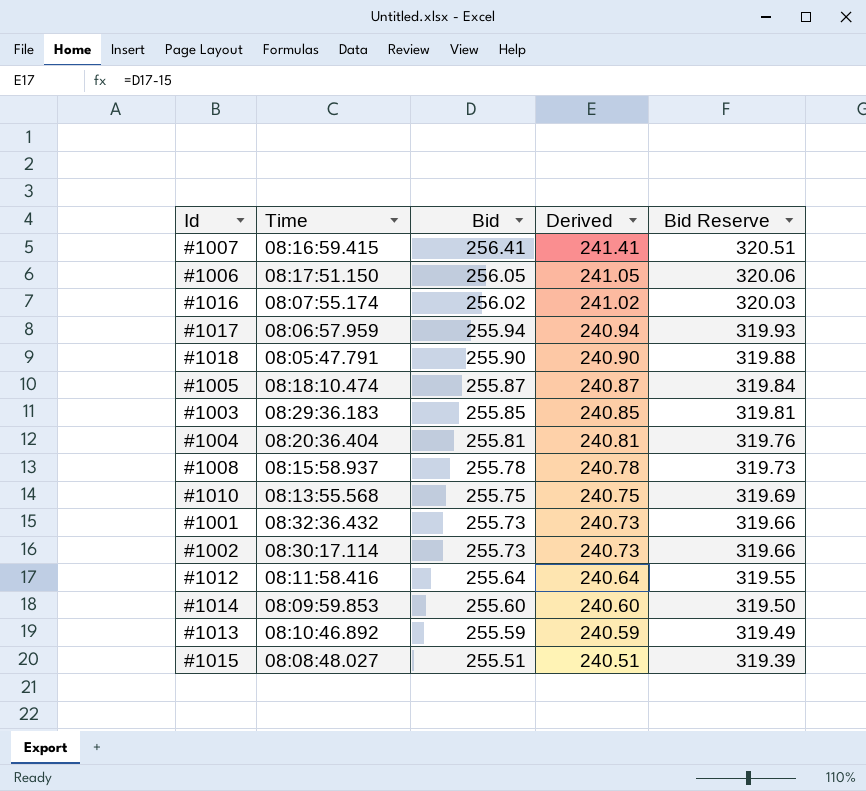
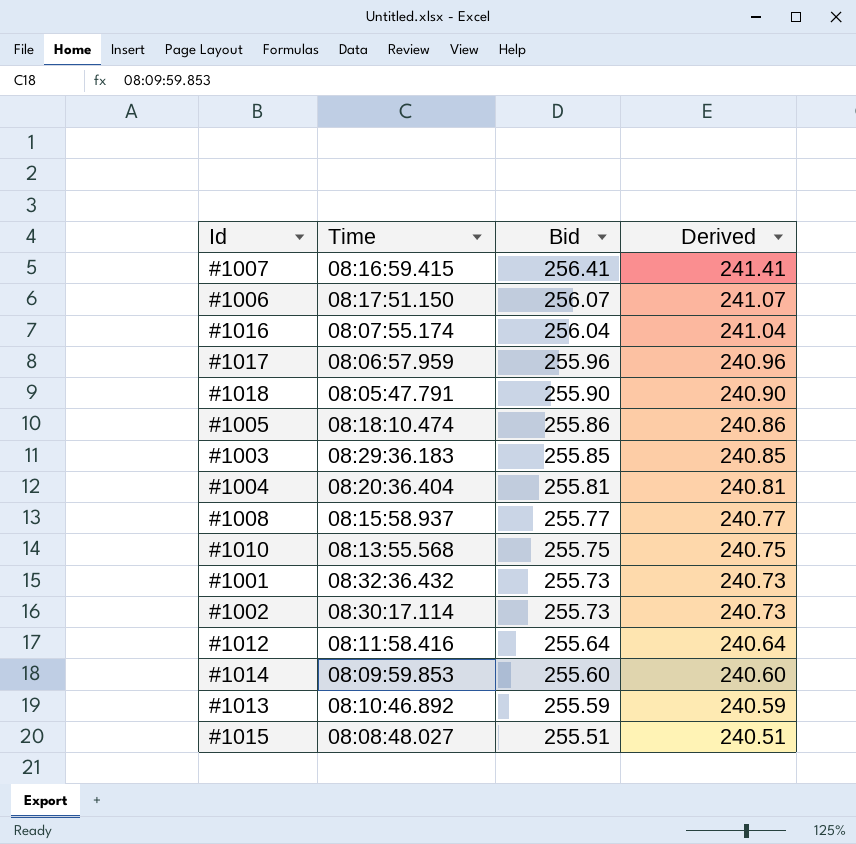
column Bid Reserve | formula: [Bid] * 1.25 -> none
#1006 | Bid: 256.05 -> 256.07
#1006 | Derived: 241.05 -> 241.07
#1016 | Bid: 256.02 -> 256.04
#1016 | Derived: 241.02 -> 241.04
#1017 | Bid: 255.94 -> 255.96
#1017 | Derived: 240.94 -> 240.96
#1005 | Bid: 255.87 -> 255.86
#1005 | Derived: 240.87 -> 240.86
#1008 | Bid: 255.78 -> 255.77
#1008 | Derived: 240.78 -> 240.77

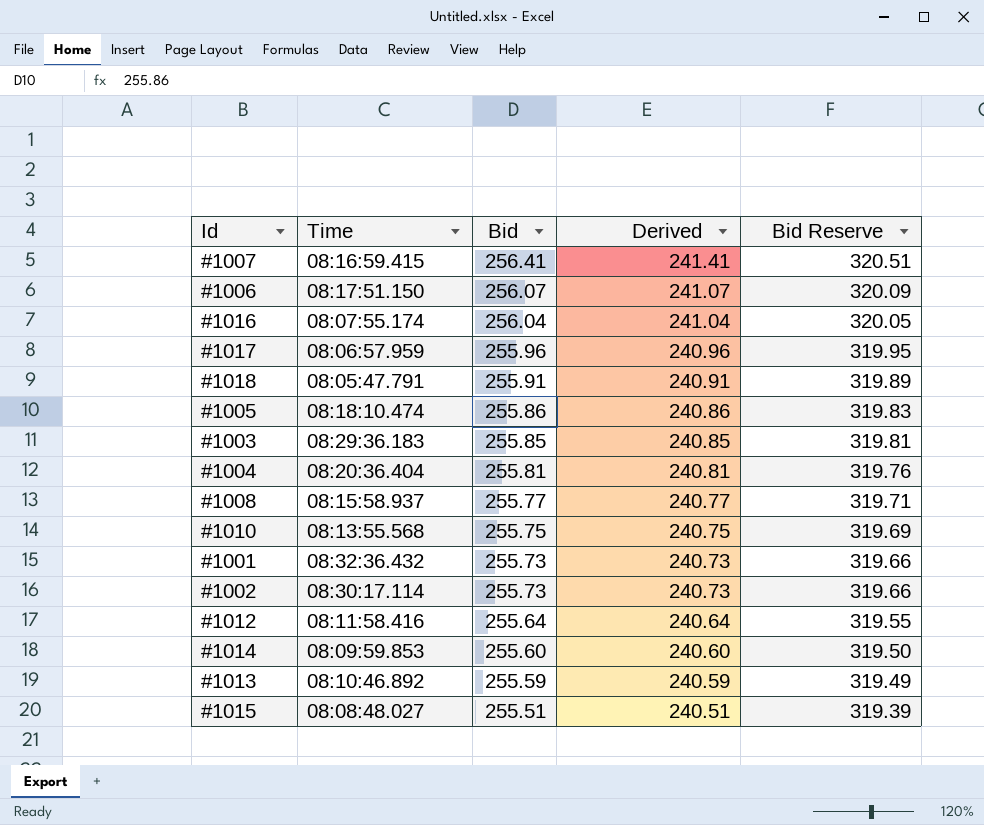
column Bid Reserve | formula: none -> [Bid] * 1.25
#1018 | Bid: 255.90 -> 255.91
#1018 | Derived: 240.90 -> 240.91

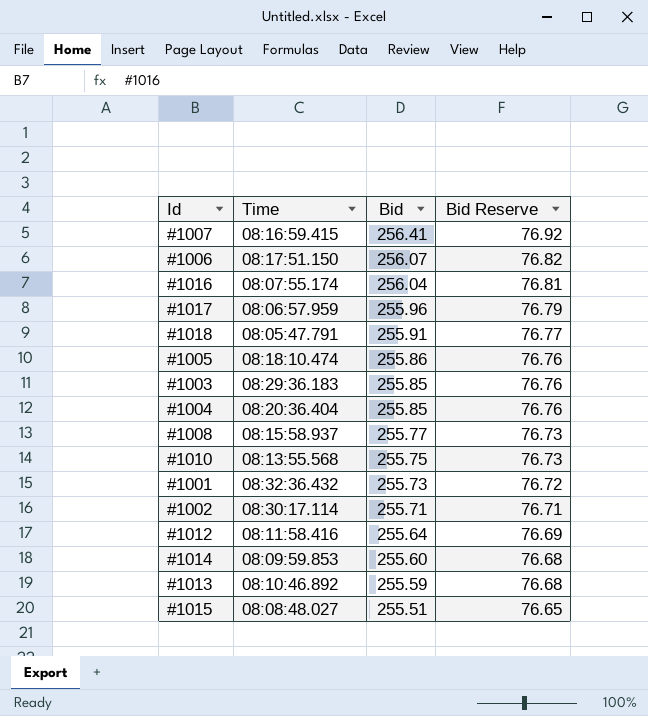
column Derived | formula: [Bid] - 15 -> none
column Bid Reserve | formula: [Bid] * 1.25 -> [Bid] * 0.3
#1004 | Bid: 255.81 -> 255.85
#1002 | Bid: 255.73 -> 255.71

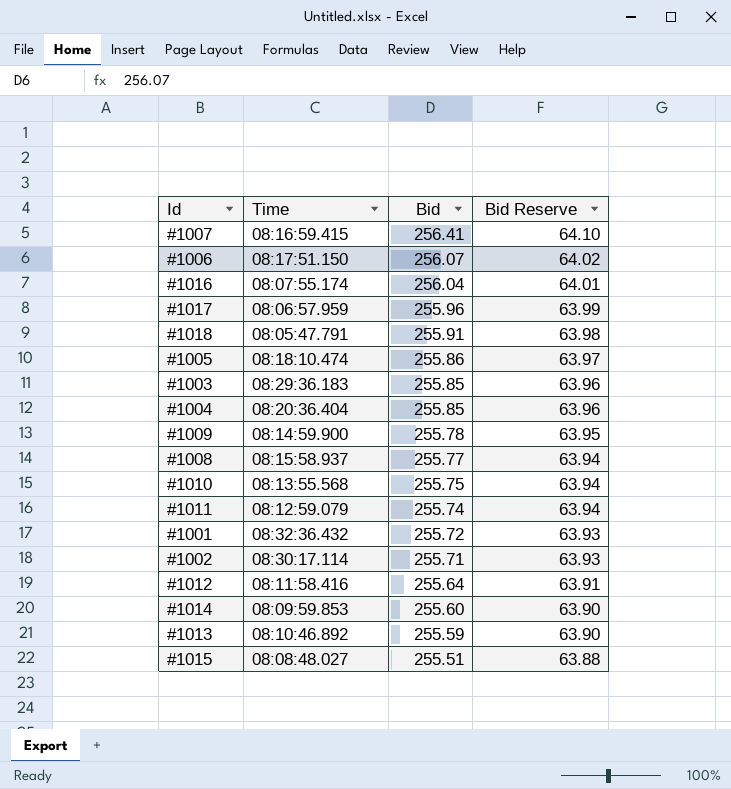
column Bid Reserve | formula: [Bid] * 0.3 -> [Bid] * 0.25
row #1009: none -> 08:14:59.900 | 255.78 | 63.95
row #1011: none -> 08:12:59.079 | 255.74 | 63.94
#1001 | Bid: 255.73 -> 255.72

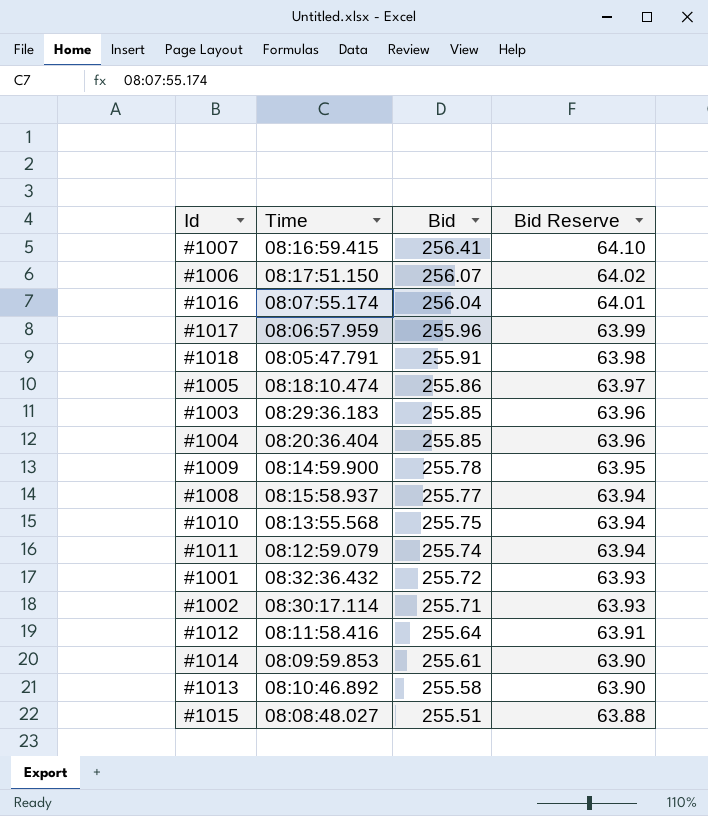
#1014 | Bid: 255.60 -> 255.61
#1013 | Bid: 255.59 -> 255.58

